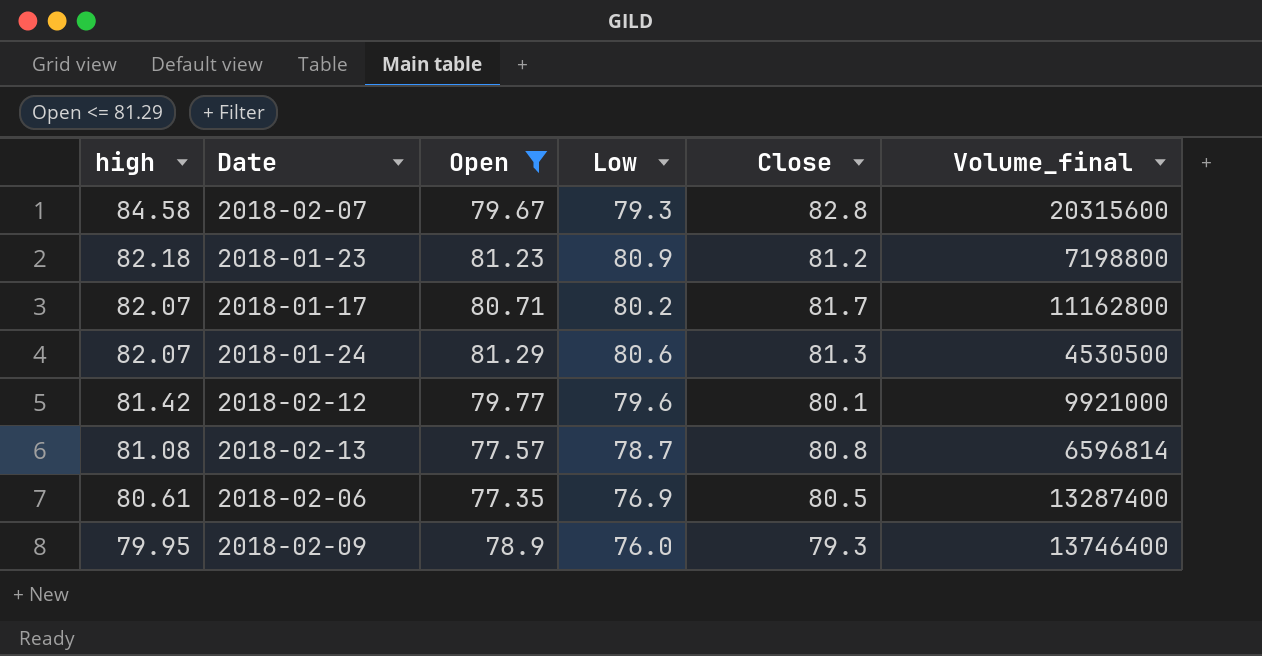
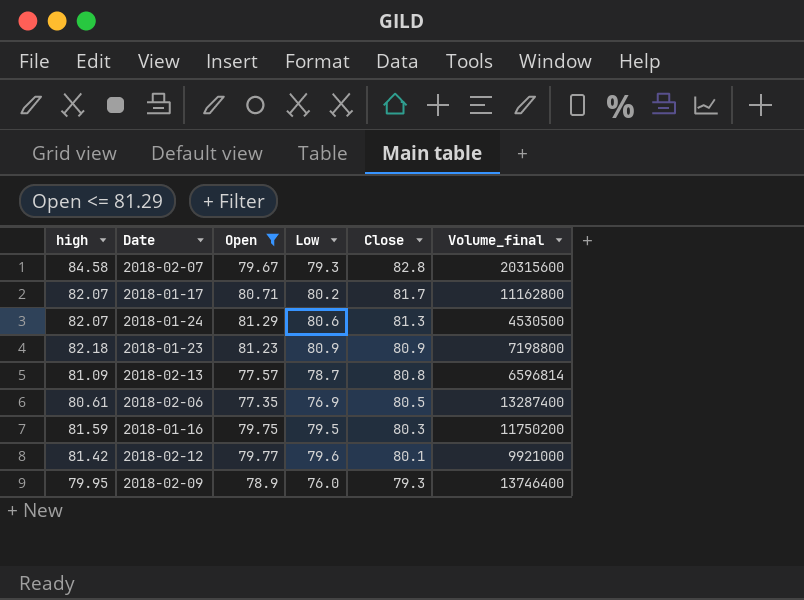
row order: high descending -> Close descending
2018-01-23 | Close: 81.2 -> 80.9
2018-02-13 | high: 81.08 -> 81.09
row 2018-01-16: none -> 81.59 | 79.75 | 79.5 | 80.3 | 11750200

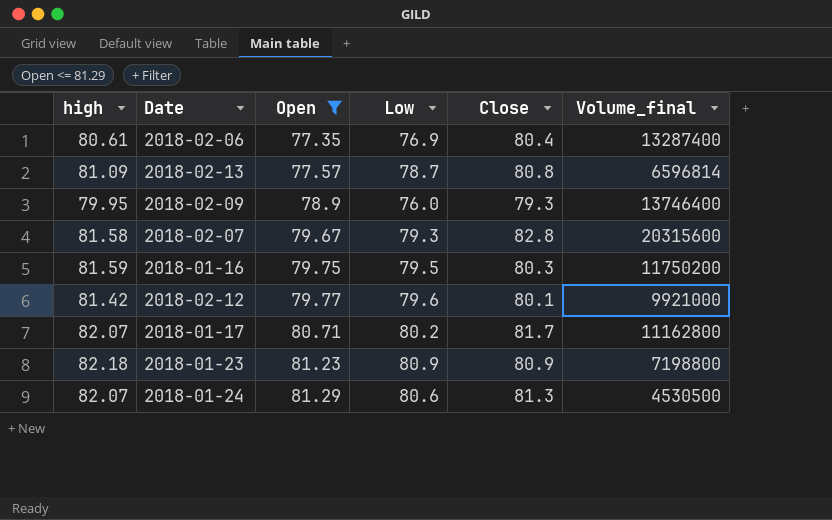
row order: Close descending -> Open ascending
2018-02-06 | Close: 80.5 -> 80.4
2018-02-07 | high: 84.58 -> 81.58

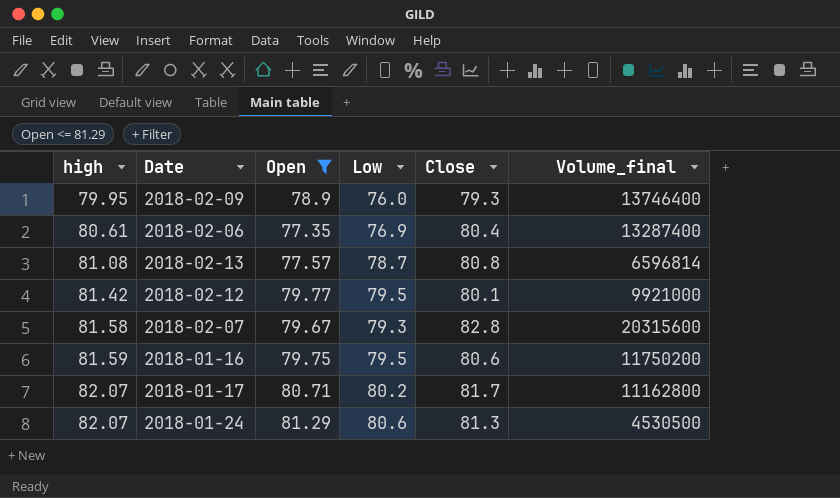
row order: Open ascending -> high ascending
row 2018-01-23: 82.18 | 81.23 | 80.9 | 80.9 | 7198800 -> none
2018-02-13 | high: 81.09 -> 81.08
2018-02-12 | Low: 79.6 -> 79.5
2018-01-16 | Close: 80.3 -> 80.6

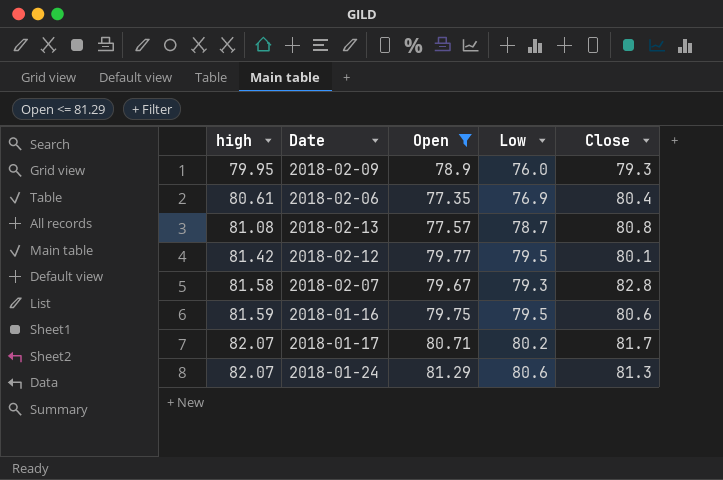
column Volume_final | position: 6 -> none

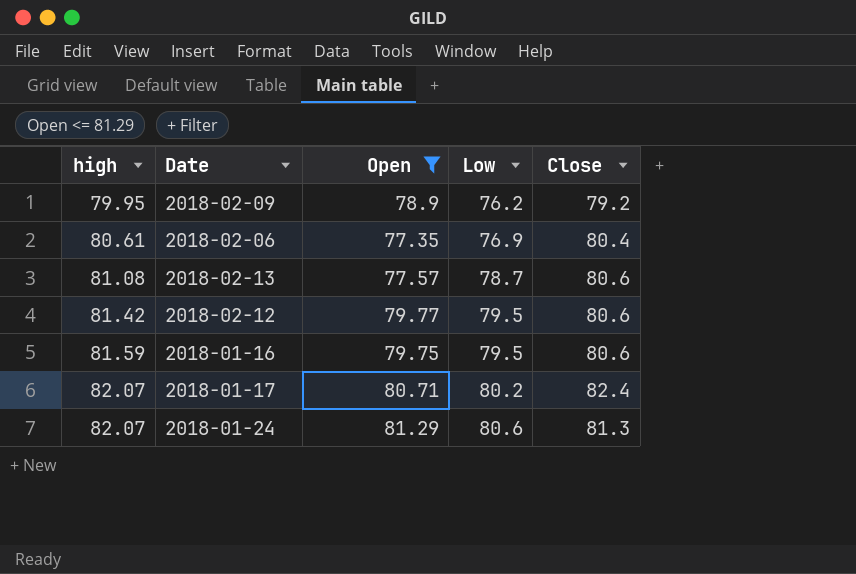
row 2018-02-07: 81.58 | 79.67 | 79.3 | 82.8 -> none
2018-02-09 | Low: 76.0 -> 76.2
2018-02-09 | Close: 79.3 -> 79.2
2018-02-13 | Close: 80.8 -> 80.6
2018-02-12 | Close: 80.1 -> 80.6
2018-01-17 | Close: 81.7 -> 82.4

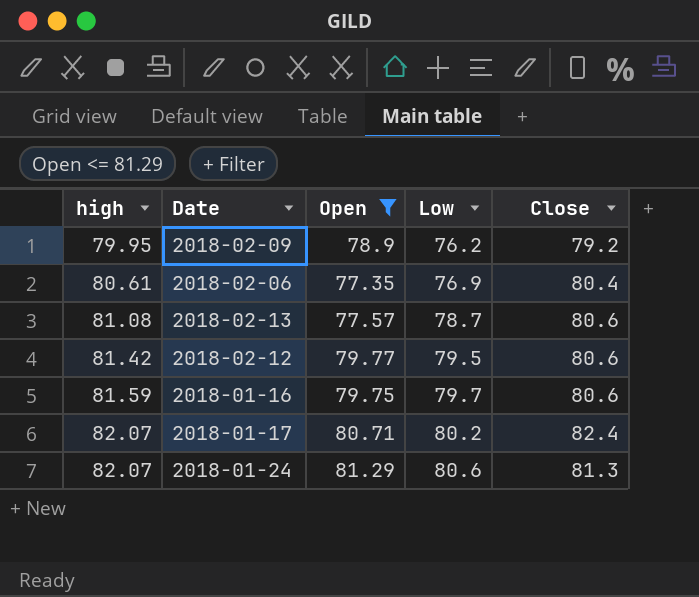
2018-01-16 | Low: 79.5 -> 79.7

